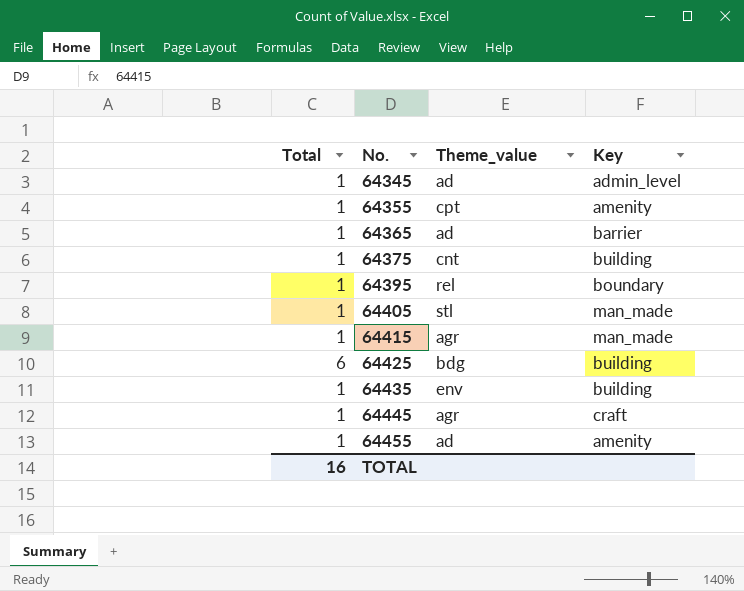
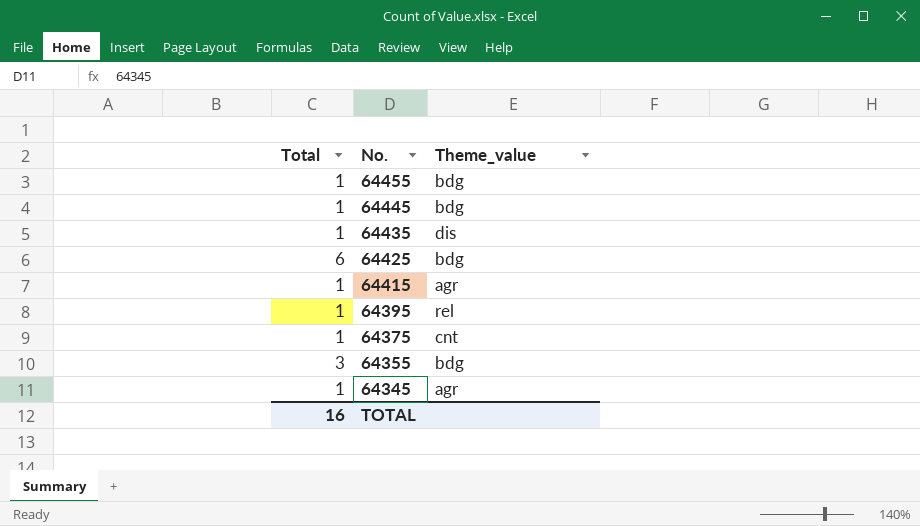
row order: No. ascending -> No. descending
column Key | position: 4 -> none
row 64365: 1 | ad | barrier -> none
row 64405: 1 | stl | man_made -> none
64455 | Theme_value: ad -> bdg
64445 | Theme_value: agr -> bdg
64435 | Theme_value: env -> dis
64355 | Total: 1 -> 3
64355 | Theme_value: cpt -> bdg
64345 | Theme_value: ad -> agr

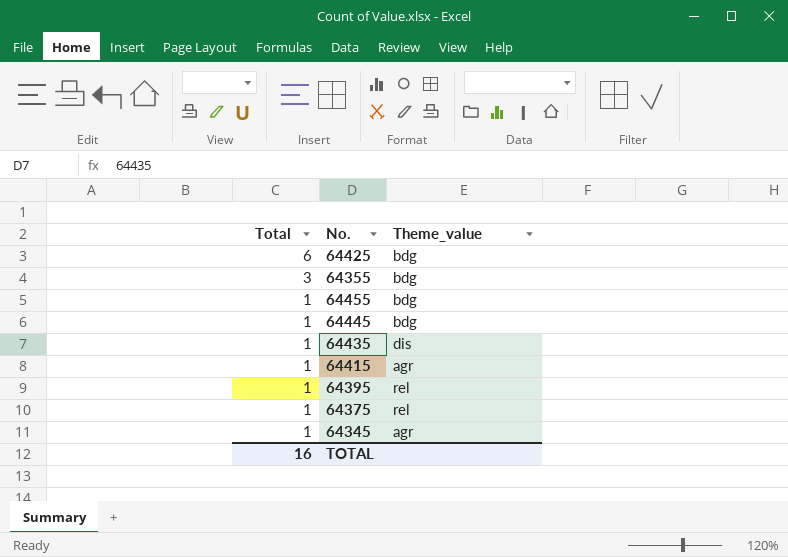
row order: No. descending -> Total descending
64375 | Theme_value: cnt -> rel

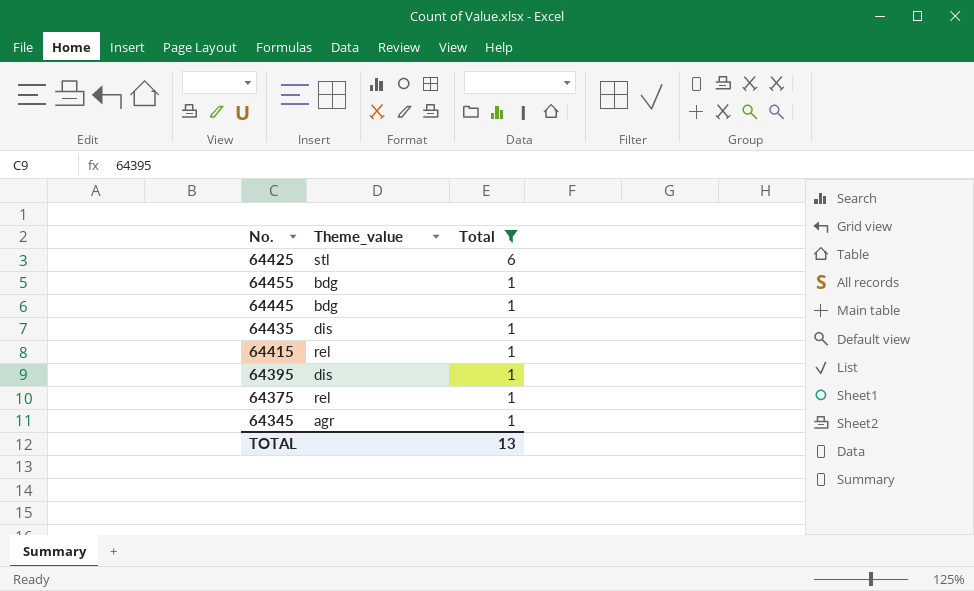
filter: none -> Total != 3
column Total | position: 1 -> 3
64425 | Theme_value: bdg -> stl
64415 | Theme_value: agr -> rel
64395 | Theme_value: rel -> dis
TOTAL | Total: 16 -> 13

